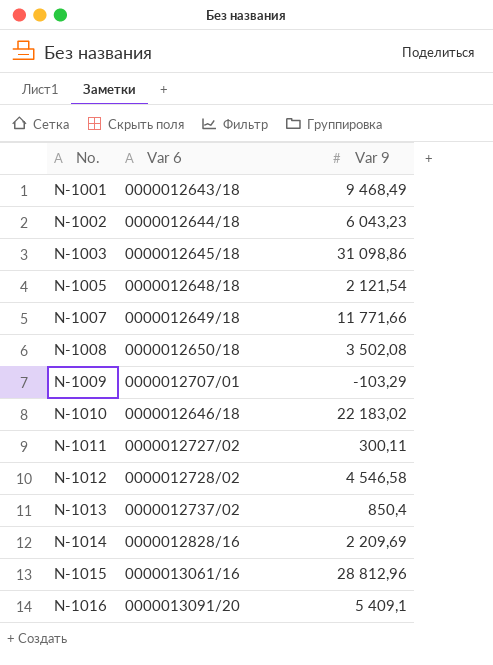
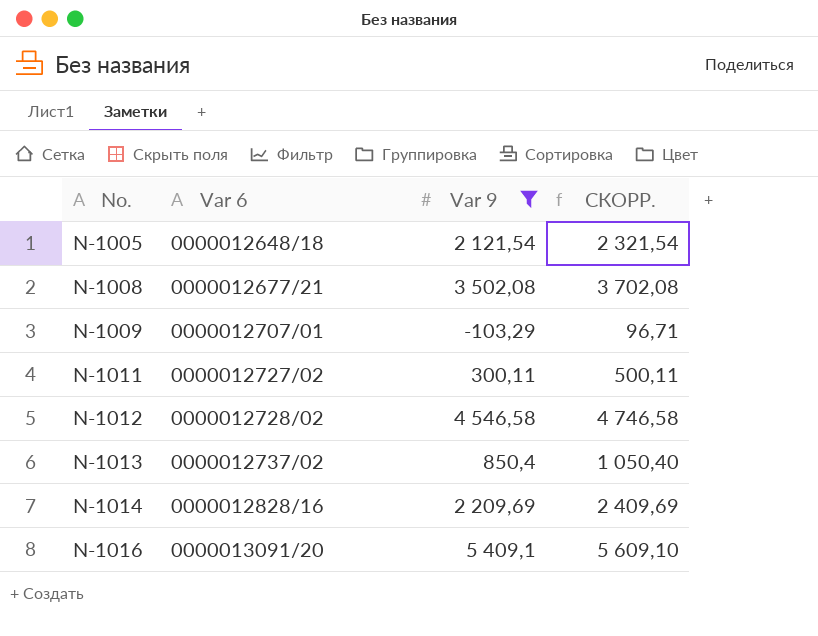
filter: none -> Var 9 <= 5 409,1
column СКОРР. | formula: none -> [Var 9] + 200
N-1008 | Var 6: 0000012650/18 -> 0000012677/21

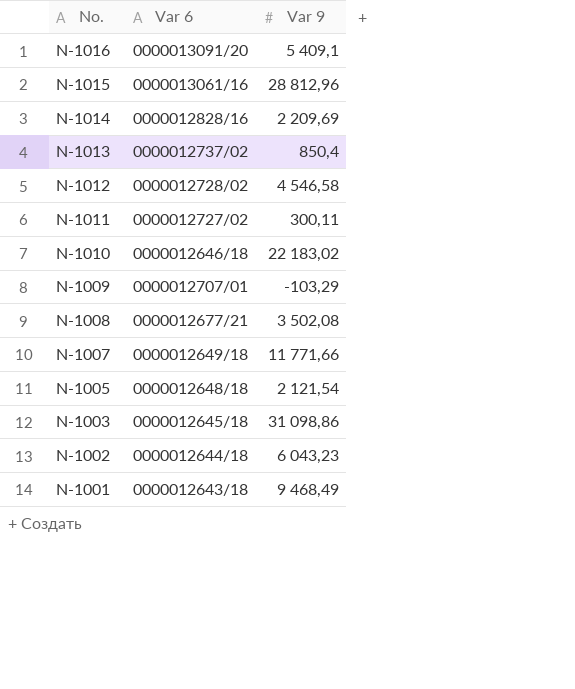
filter: Var 9 <= 5 409,1 -> none
row order: No. ascending -> No. descending
column СКОРР. | formula: [Var 9] + 200 -> none

